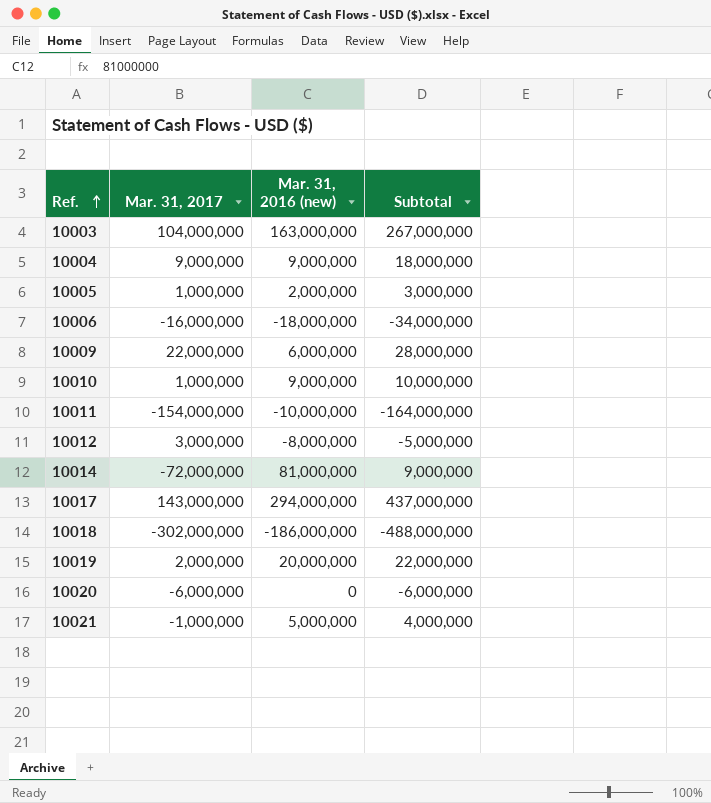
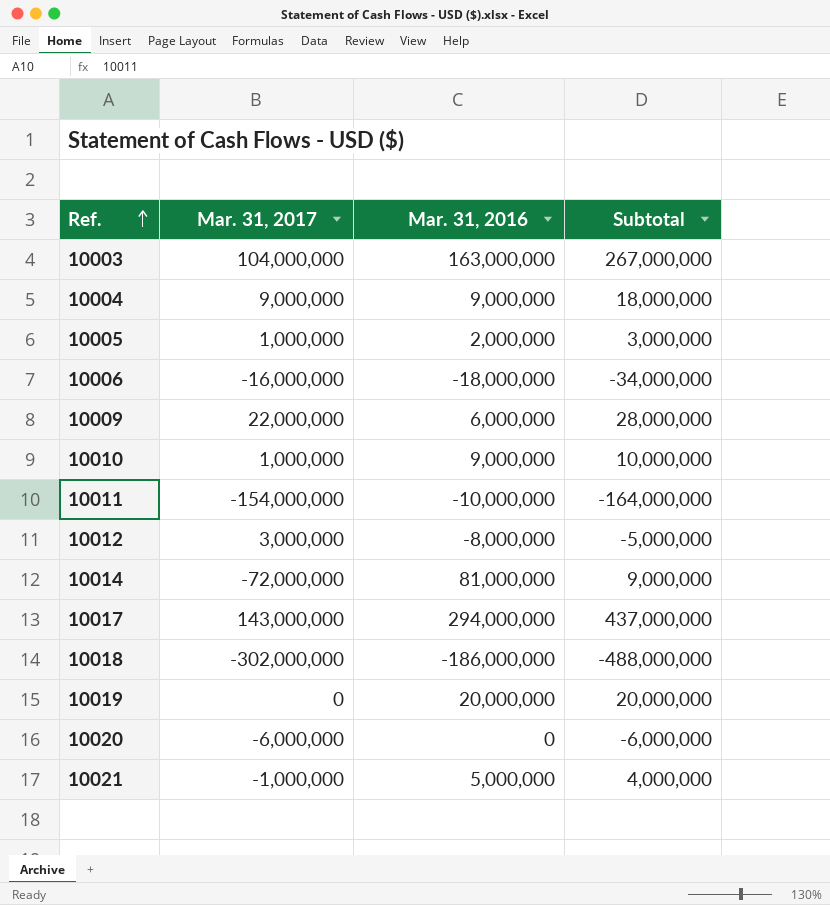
column name: Mar. 31, 2016 (new) -> Mar. 31, 2016
10019 | Mar. 31, 2017: 2,000,000 -> 0
10019 | Subtotal: 22,000,000 -> 20,000,000

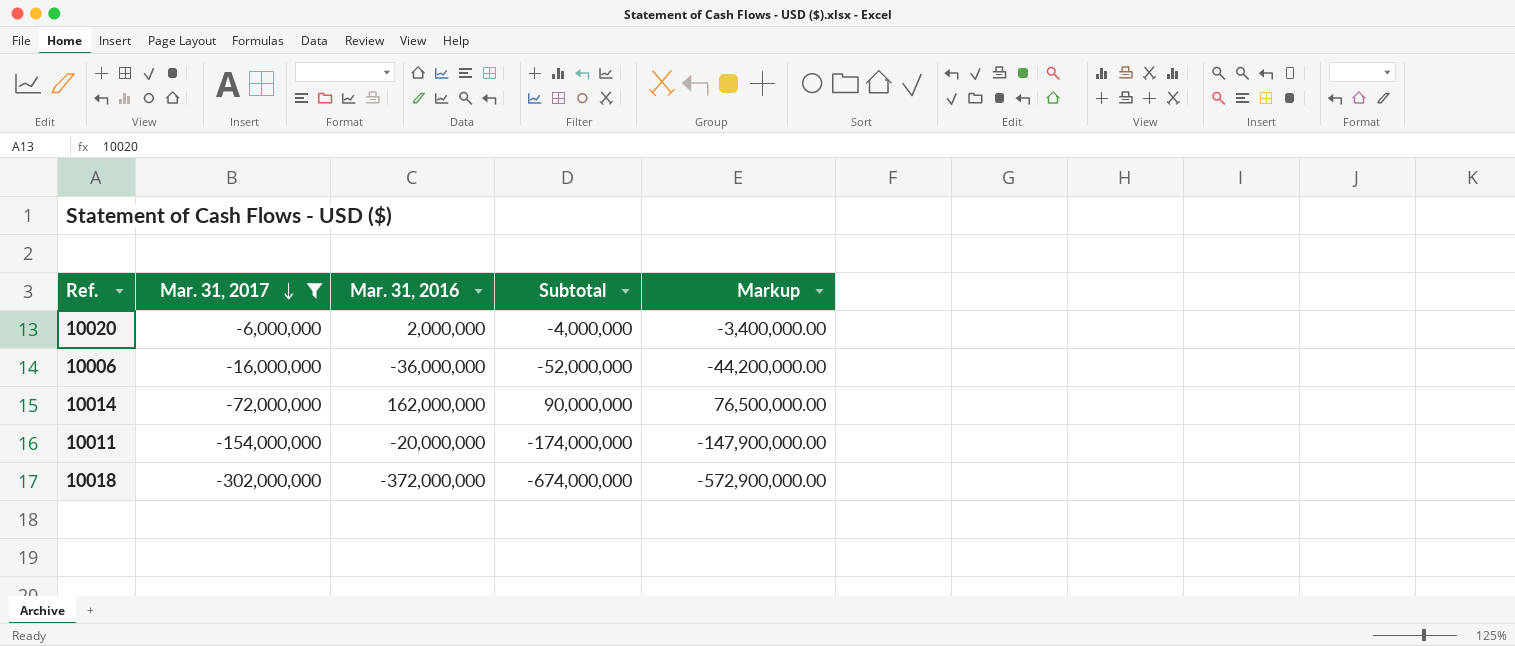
filter: none -> Mar. 31, 2017 <= -6,000,000
row order: Ref. ascending -> Mar. 31, 2017 descending
column Markup | formula: none -> [Subtotal] * 0.85
10020 | Mar. 31, 2016: 0 -> 2,000,000
10020 | Subtotal: -6,000,000 -> -4,000,000
10006 | Mar. 31, 2016: -18,000,000 -> -36,000,000
10006 | Subtotal: -34,000,000 -> -52,000,000
10014 | Mar. 31, 2016: 81,000,000 -> 162,000,000
10014 | Subtotal: 9,000,000 -> 90,000,000
10011 | Mar. 31, 2016: -10,000,000 -> -20,000,000
10011 | Subtotal: -164,000,000 -> -174,000,000
10018 | Mar. 31, 2016: -186,000,000 -> -372,000,000
10018 | Subtotal: -488,000,000 -> -674,000,000

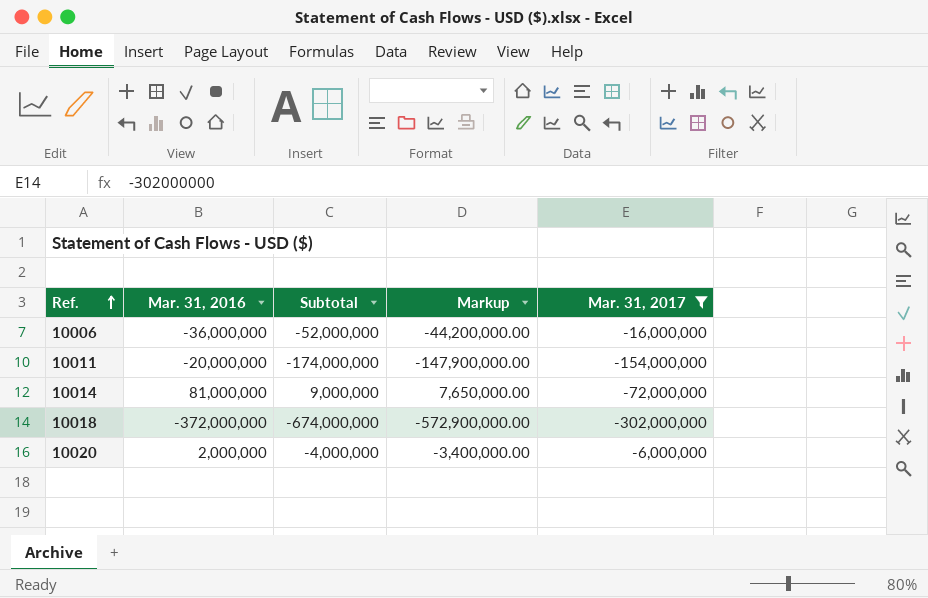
row order: Mar. 31, 2017 descending -> Ref. ascending
column Mar. 31, 2017 | position: 2 -> 5
10014 | Mar. 31, 2016: 162,000,000 -> 81,000,000
10014 | Subtotal: 90,000,000 -> 9,000,000
10014 | Markup: 76,500,000.00 -> 7,650,000.00

